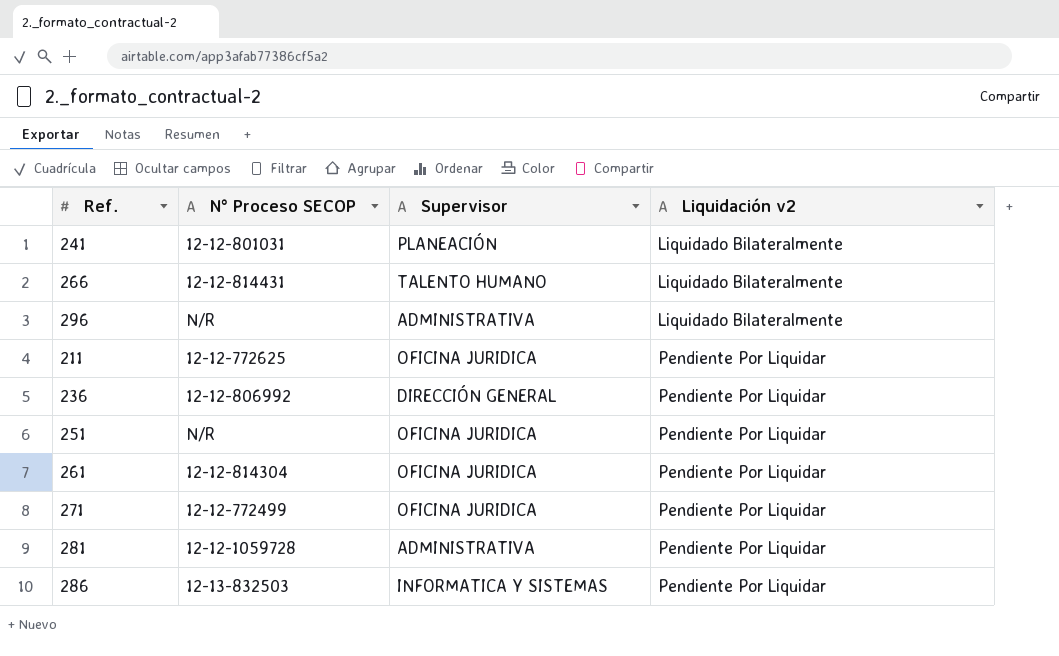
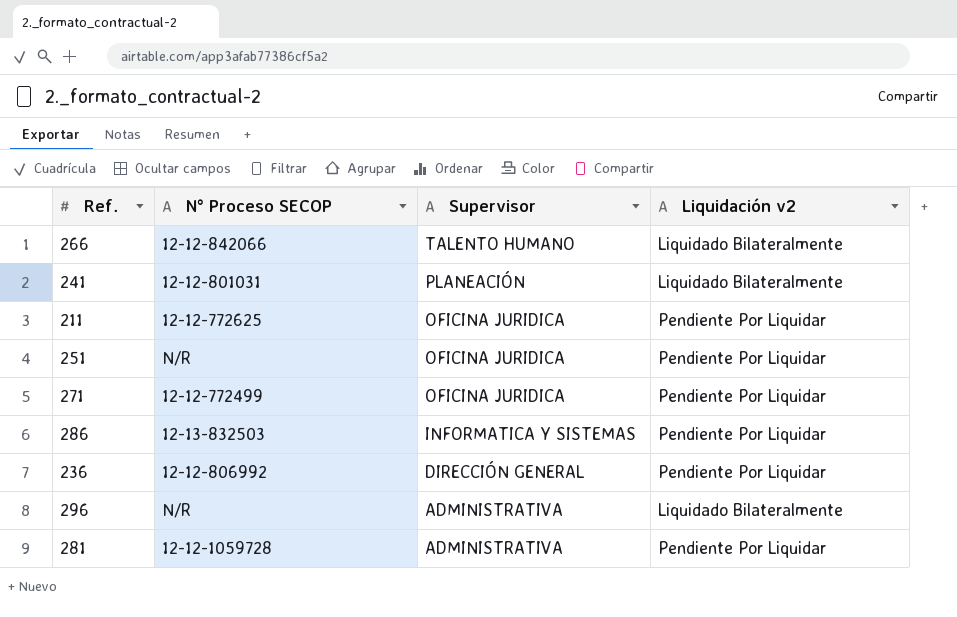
row order: Liquidación v2 ascending -> Supervisor descending
row 261: 12-12-814304 | OFICINA JURIDICA | Pendiente Por Liquidar -> none
266 | N° Proceso SECOP: 12-12-814431 -> 12-12-842066

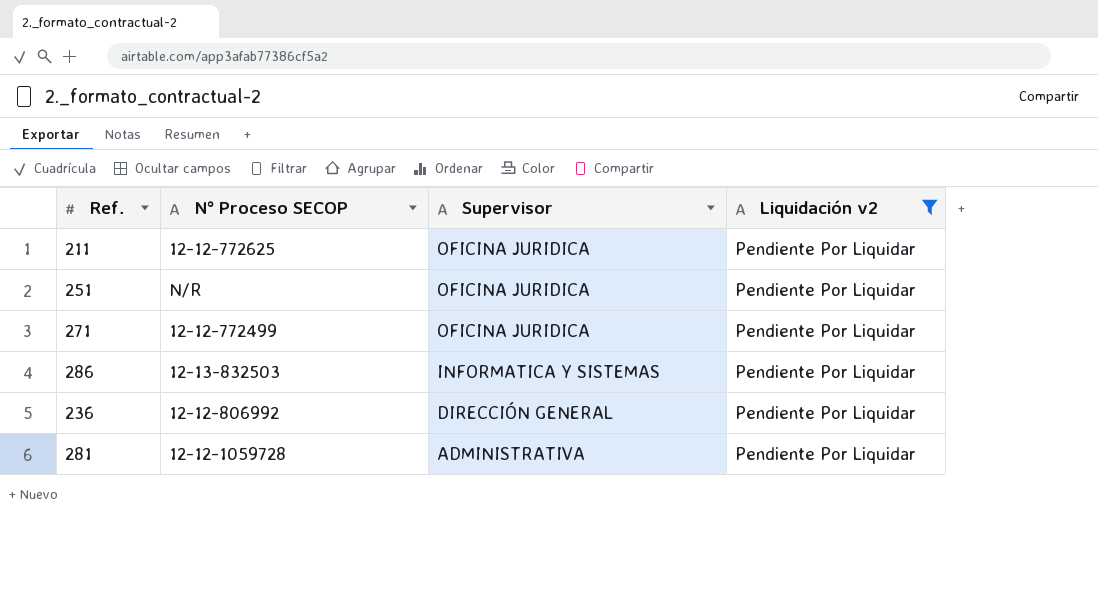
filter: none -> Liquidación v2 = Pendiente Por Liquidar

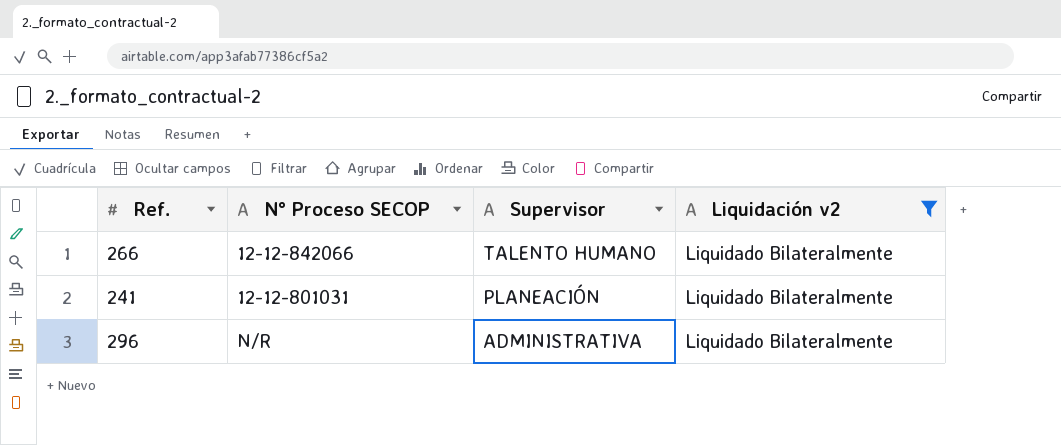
filter: Liquidación v2 = Pendiente Por Liquidar -> Liquidación v2 = Liquidado Bilateralmente

